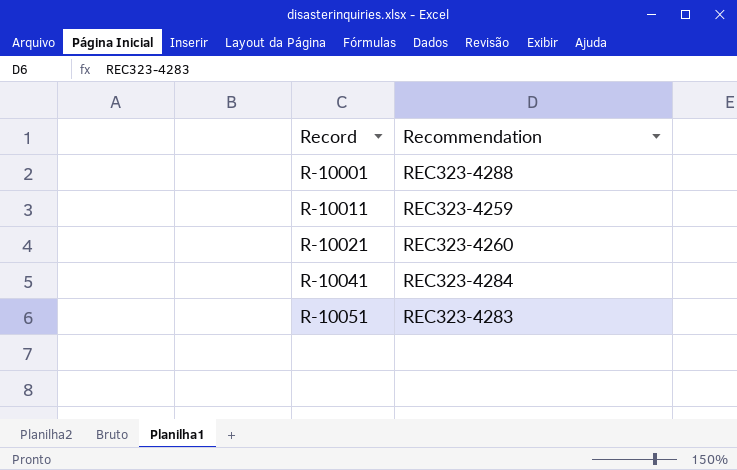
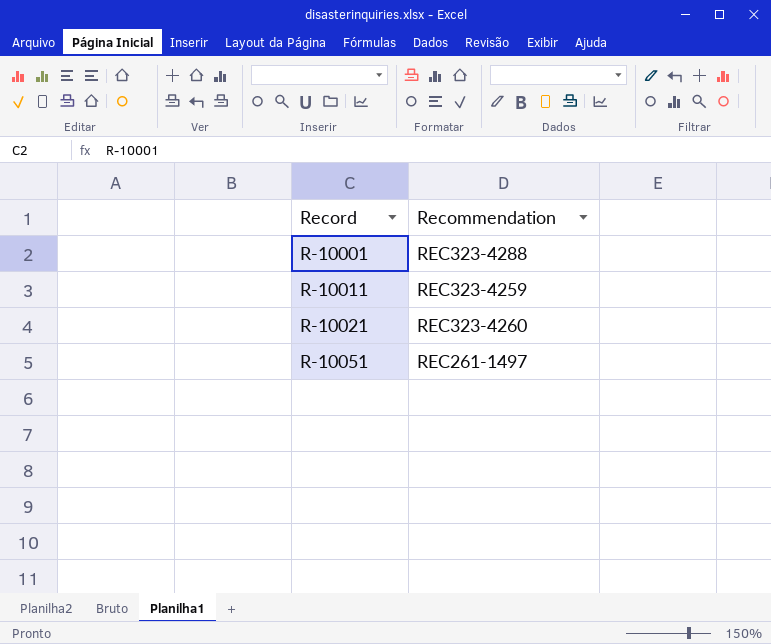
row R-10041: REC323-4284 -> none
R-10051 | Recommendation: REC323-4283 -> REC261-1497

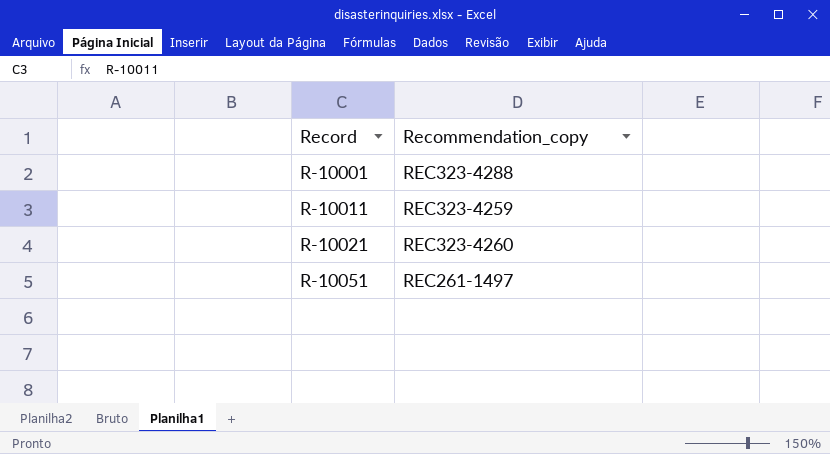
column name: Recommendation -> Recommendation_copy

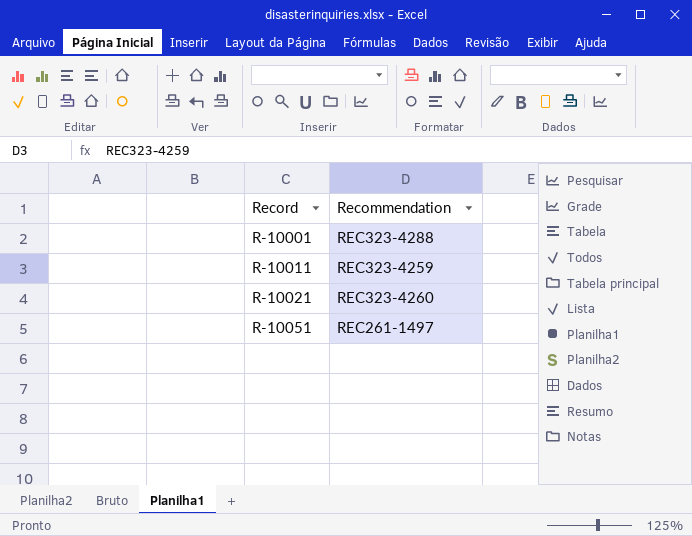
column name: Recommendation_copy -> Recommendation

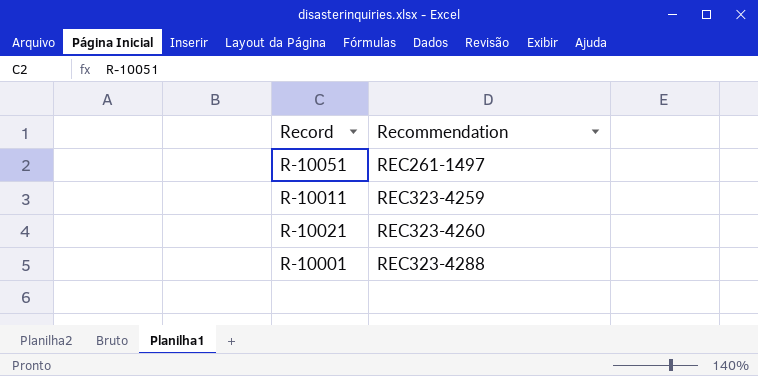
row order: Record ascending -> Recommendation ascending

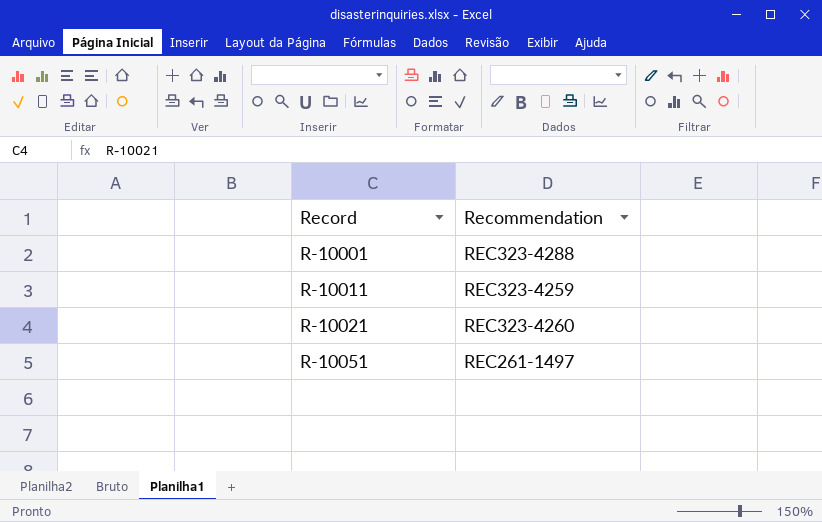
row order: Recommendation ascending -> Record ascending

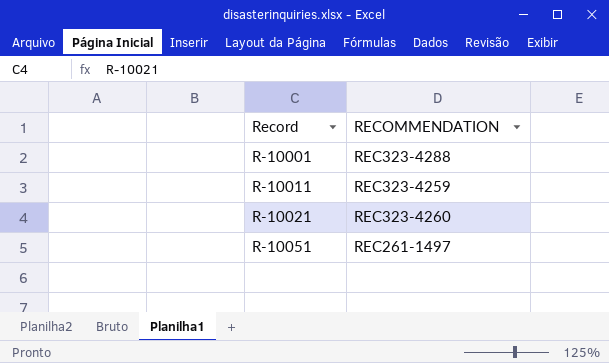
column name: Recommendation -> RECOMMENDATION

